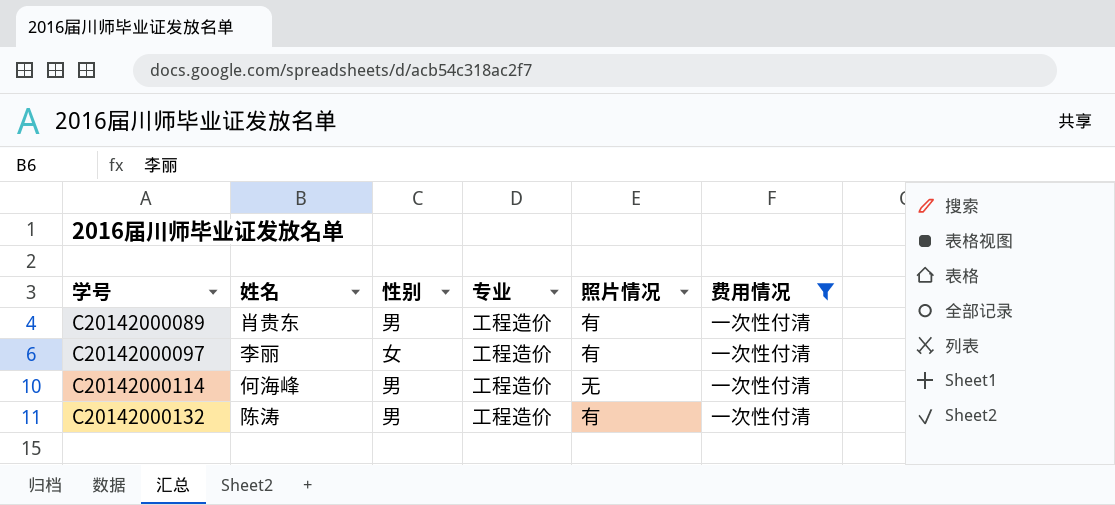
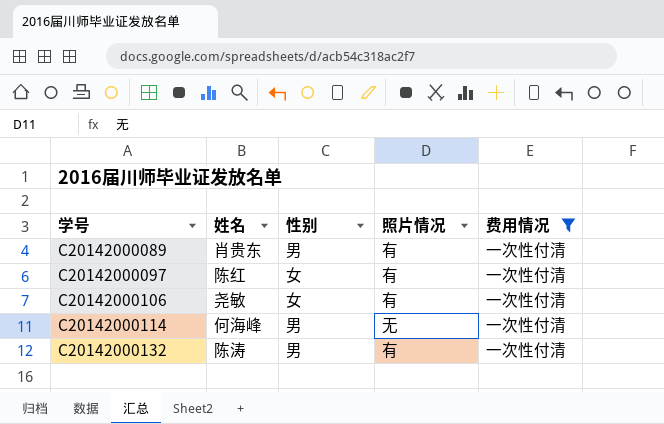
column 专业 | position: 4 -> none
C20142000097 | 姓名: 李丽 -> 陈红
row C20142000106: none -> 尧敏 | 女 | 有 | 一次性付清

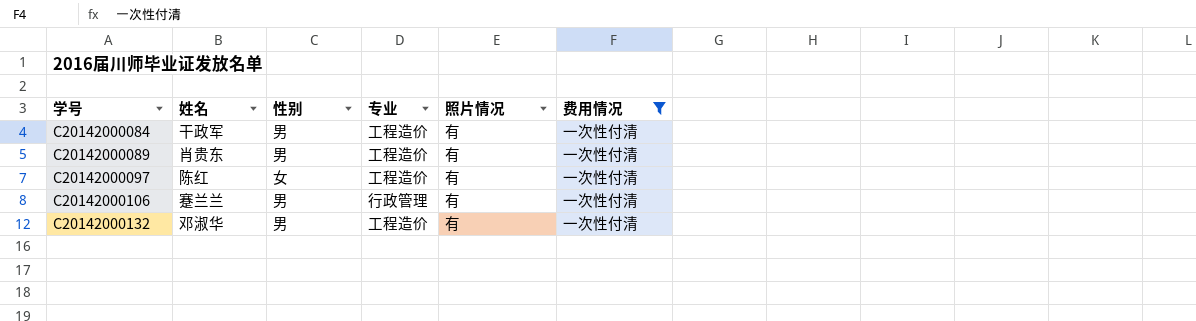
column 专业 | position: none -> 4
row C20142000114: 何海峰 | 男 | 无 | 一次性付清 -> none
row C20142000084: none -> 干政军 | 男 | 工程造价 | 有 | 一次性付清
C20142000106 | 姓名: 尧敏 -> 蹇兰兰
C20142000106 | 性别: 女 -> 男
C20142000132 | 姓名: 陈涛 -> 邓淑华

